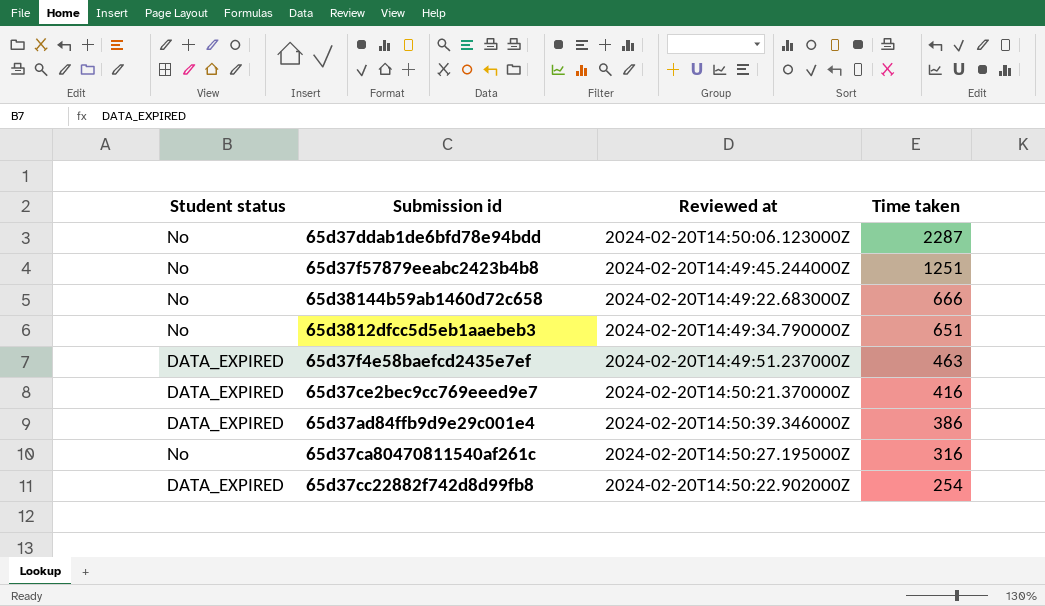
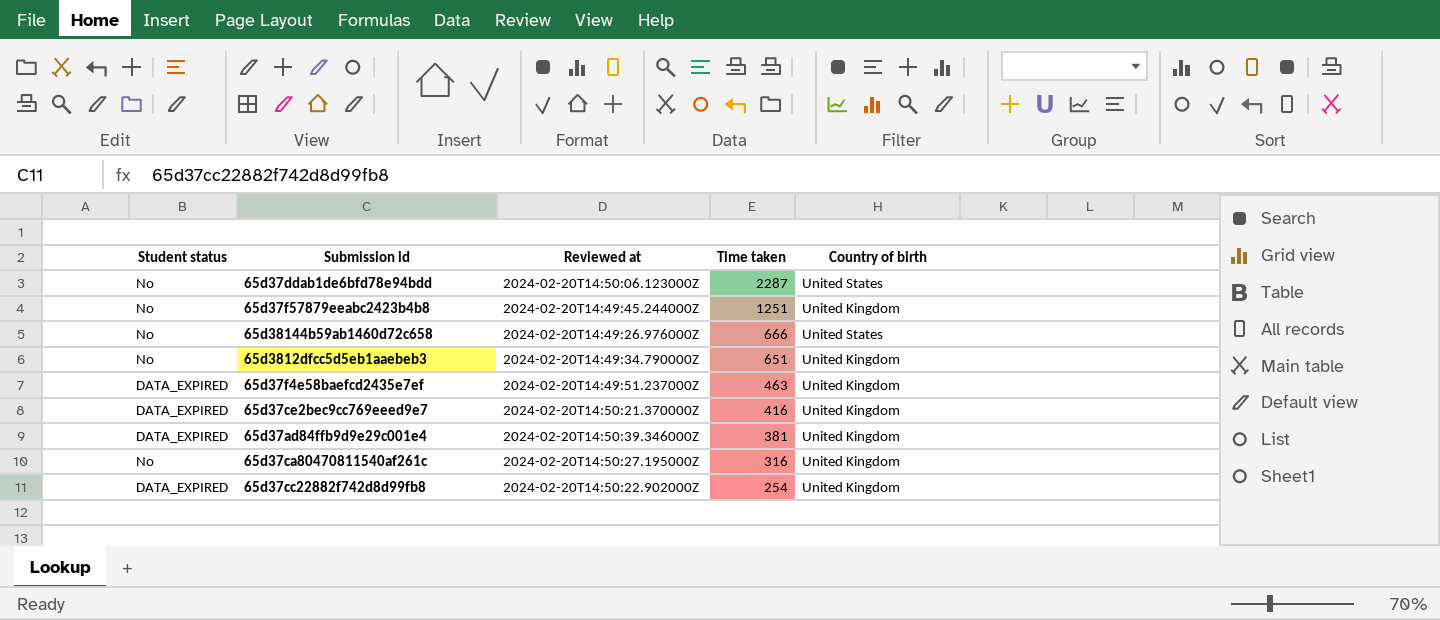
column Country of birth | position: none -> 5
65d38144b59ab1460d72c658 | Reviewed at: 2024-02-20T14:49:22.683000Z -> 2024-02-20T14:49:26.976000Z
65d37ad84ffb9d9e29c001e4 | Time taken: 386 -> 381

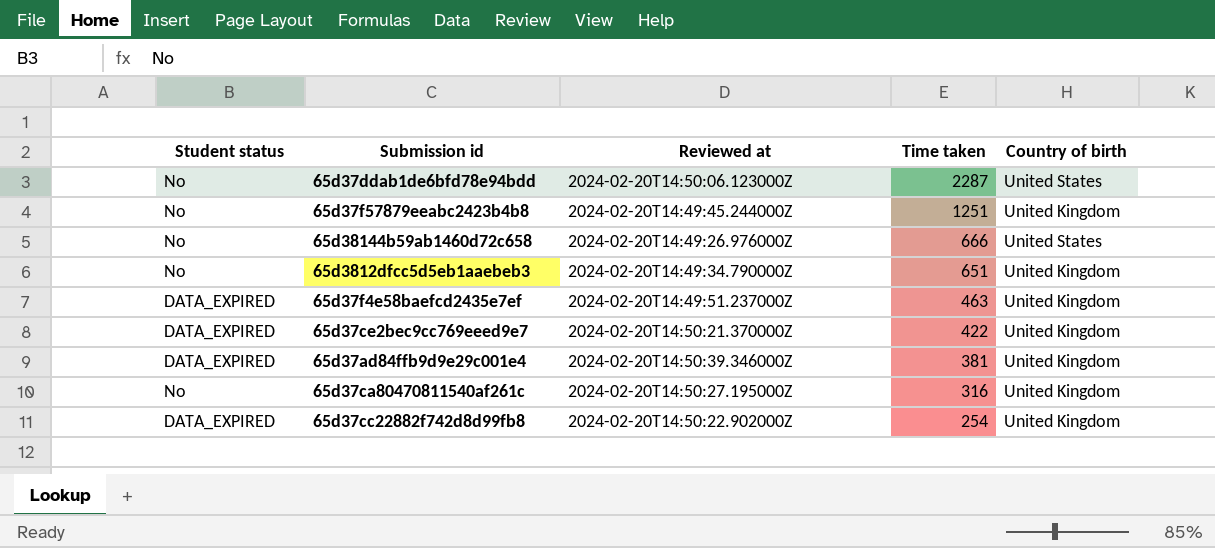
65d37ce2bec9cc769eeed9e7 | Time taken: 416 -> 422

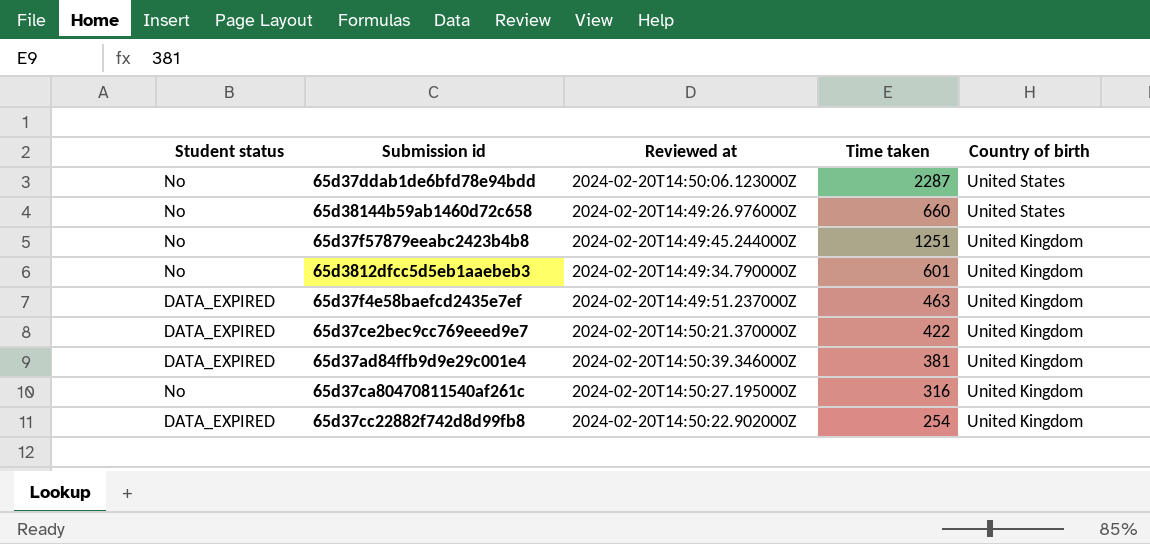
row order: Time taken descending -> Country of birth descending
65d38144b59ab1460d72c658 | Time taken: 666 -> 660
65d3812dfcc5d5eb1aaebeb3 | Time taken: 651 -> 601

